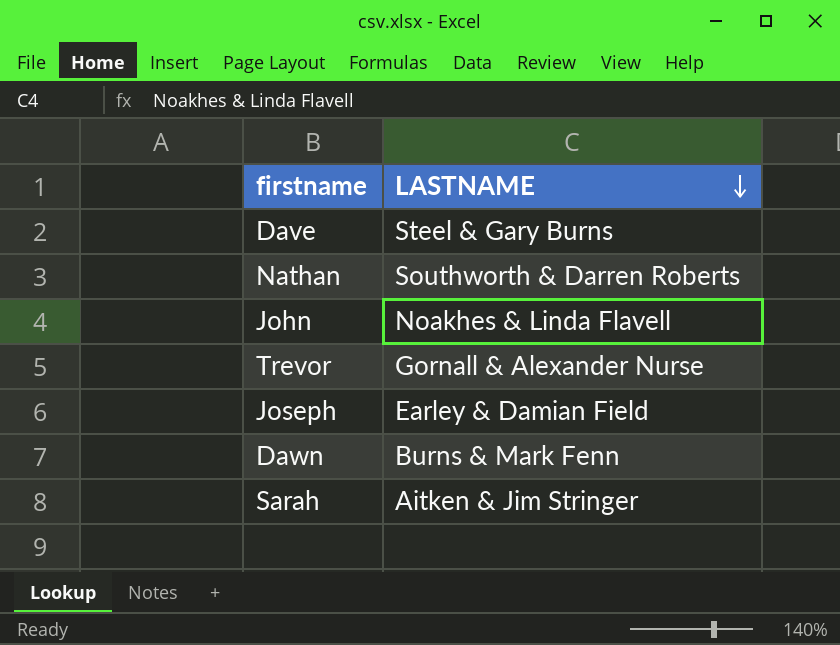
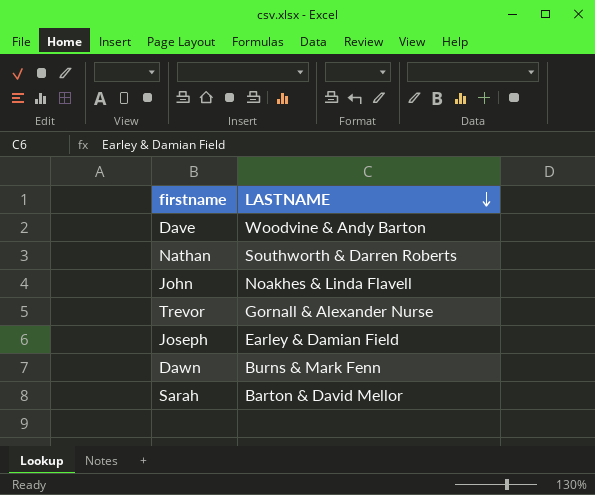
Dave | LASTNAME: Steel & Gary Burns -> Woodvine & Andy Barton
Sarah | LASTNAME: Aitken & Jim Stringer -> Barton & David Mellor

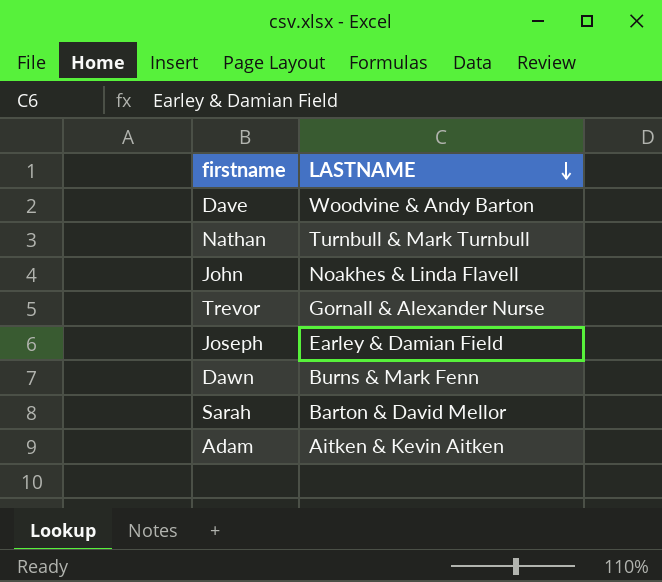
Nathan | LASTNAME: Southworth & Darren Roberts -> Turnbull & Mark Turnbull
row Adam: none -> Aitken & Kevin Aitken

